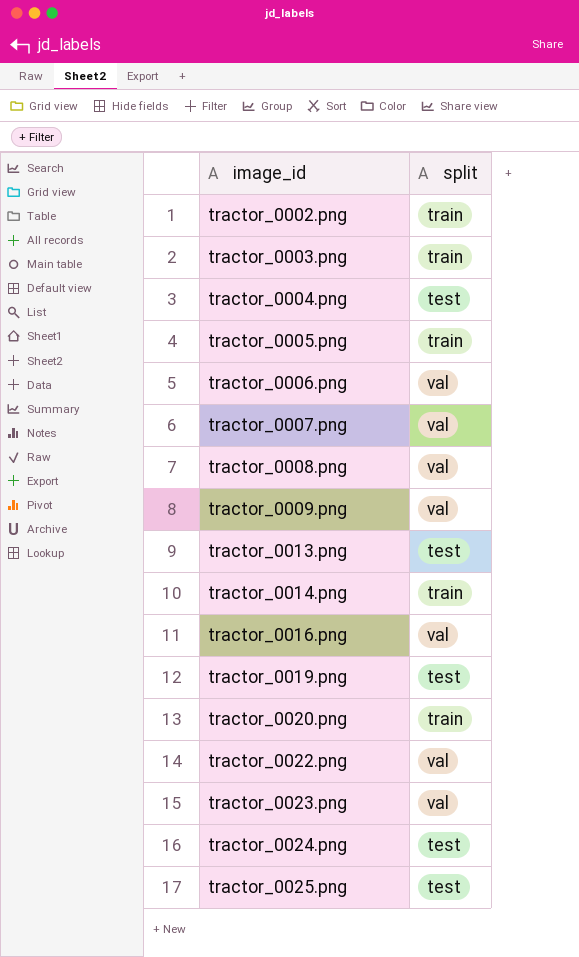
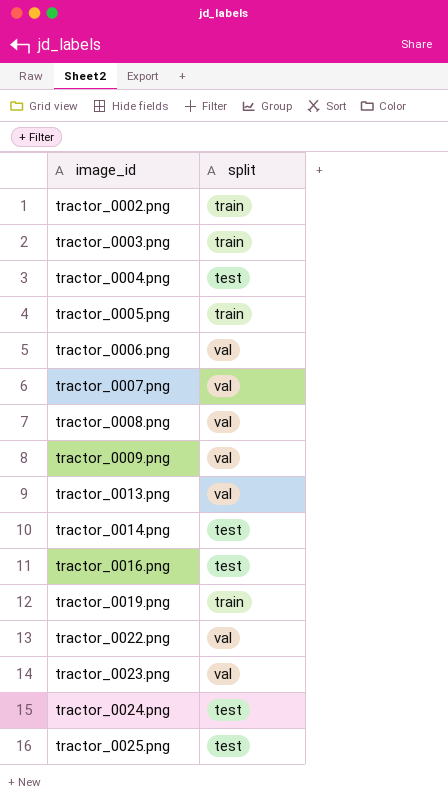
row tractor_0020.png: train -> none
tractor_0013.png | split: test -> val
tractor_0014.png | split: train -> test
tractor_0016.png | split: val -> test
tractor_0019.png | split: test -> train

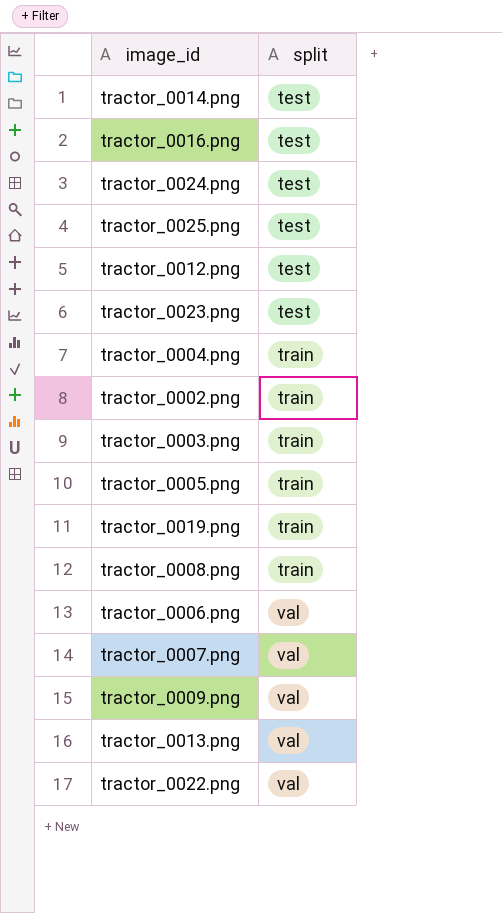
row order: image_id ascending -> split ascending
row tractor_0012.png: none -> test
tractor_0023.png | split: val -> test
tractor_0004.png | split: test -> train
tractor_0008.png | split: val -> train

